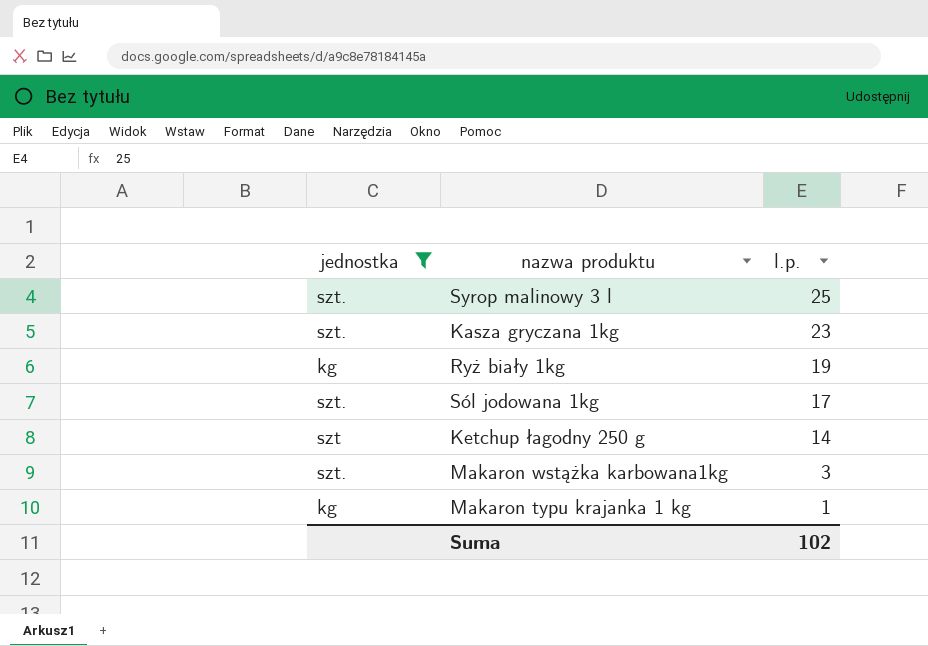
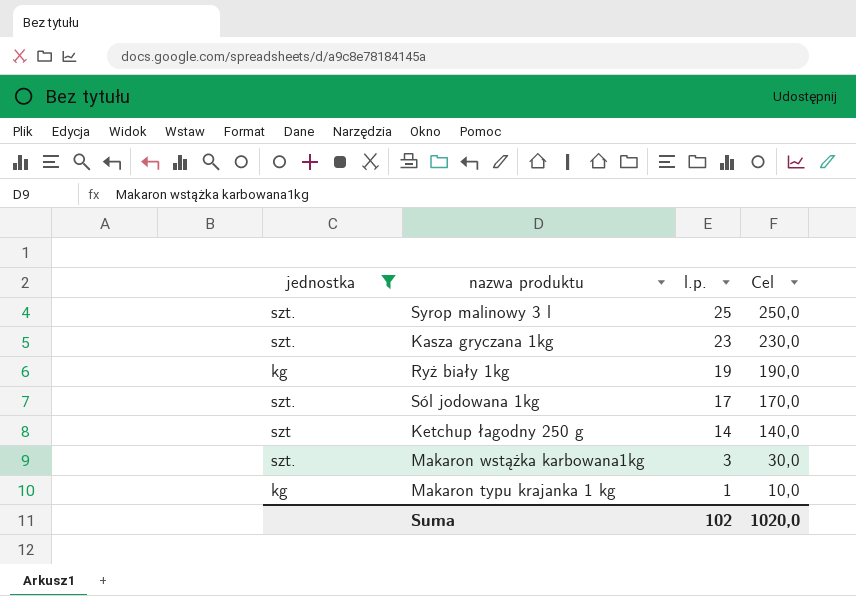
column Cel | formula: none -> [l.p.] * 10

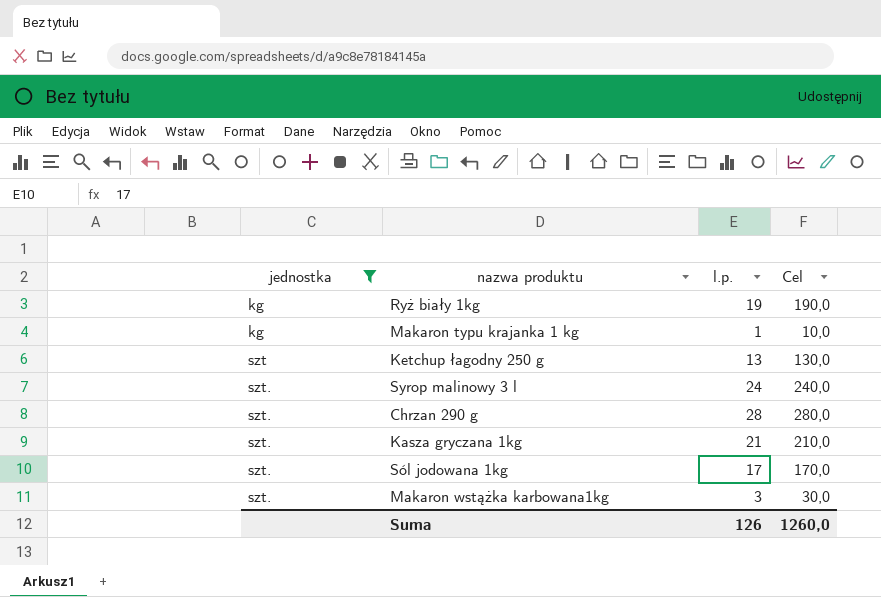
row order: l.p. descending -> jednostka ascending
Ketchup łagodny 250 g | l.p.: 14 -> 13
Ketchup łagodny 250 g | Cel: 140,0 -> 130,0
Syrop malinowy 3 l | l.p.: 25 -> 24
Syrop malinowy 3 l | Cel: 250,0 -> 240,0
row Chrzan 290 g: none -> szt. | 28 | 280,0
Kasza gryczana 1kg | l.p.: 23 -> 21
Kasza gryczana 1kg | Cel: 230,0 -> 210,0
Suma | l.p.: 102 -> 126
Suma | Cel: 1020,0 -> 1260,0

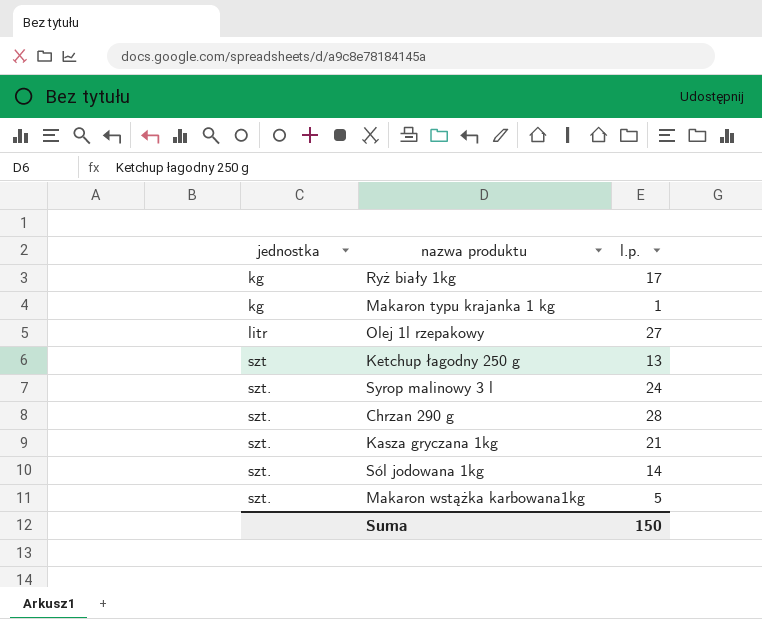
filter: jednostka != litr -> none
column Cel | formula: [l.p.] * 10 -> none
Ryż biały 1kg | l.p.: 19 -> 17
Sól jodowana 1kg | l.p.: 17 -> 14
Makaron wstążka karbowana1kg | l.p.: 3 -> 5
Suma | l.p.: 126 -> 150

